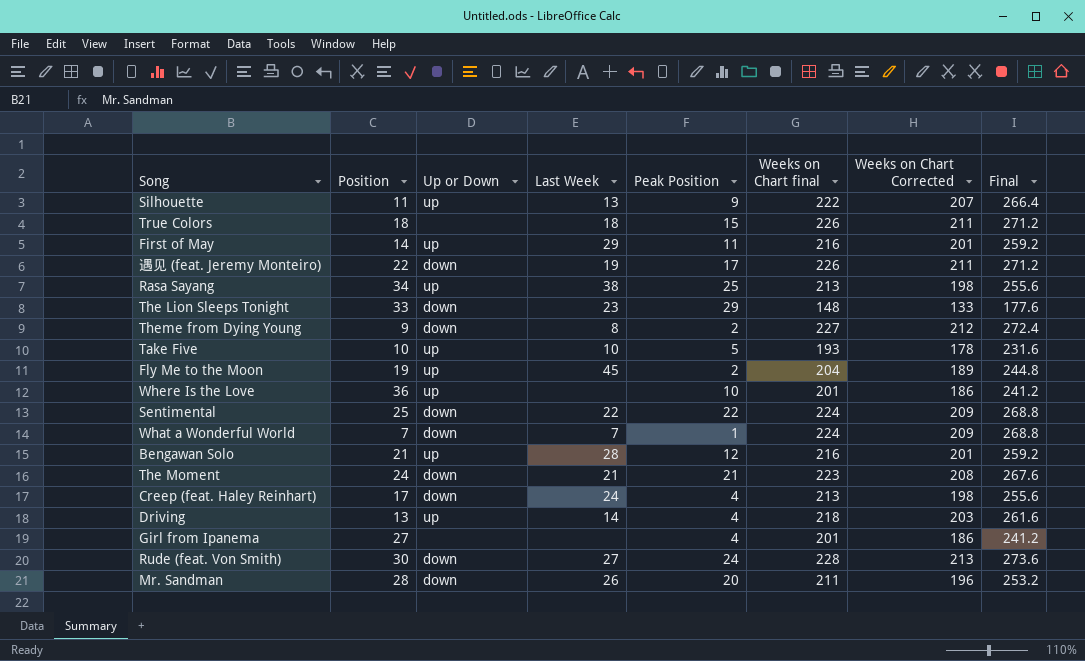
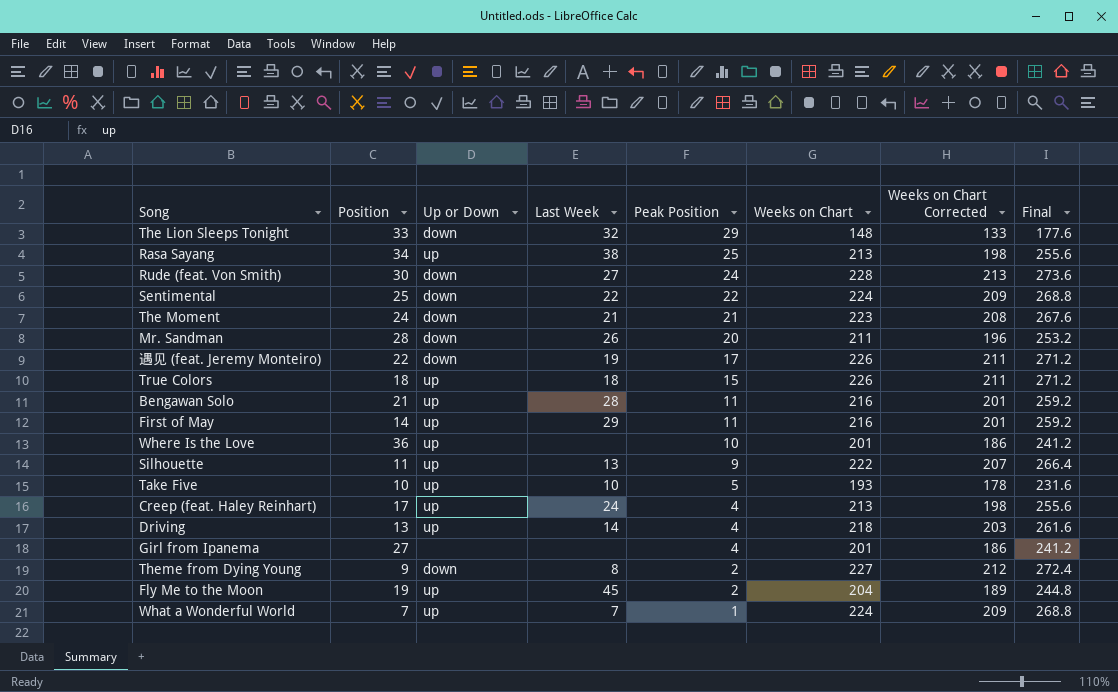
row order: none -> Peak Position descending
column name: Weeks on Chart final -> Weeks on Chart
The Lion Sleeps Tonight | Last Week: 23 -> 32
True Colors | Up or Down: none -> up
Bengawan Solo | Peak Position: 12 -> 11
Creep (feat. Haley Reinhart) | Up or Down: down -> up
What a Wonderful World | Up or Down: down -> up

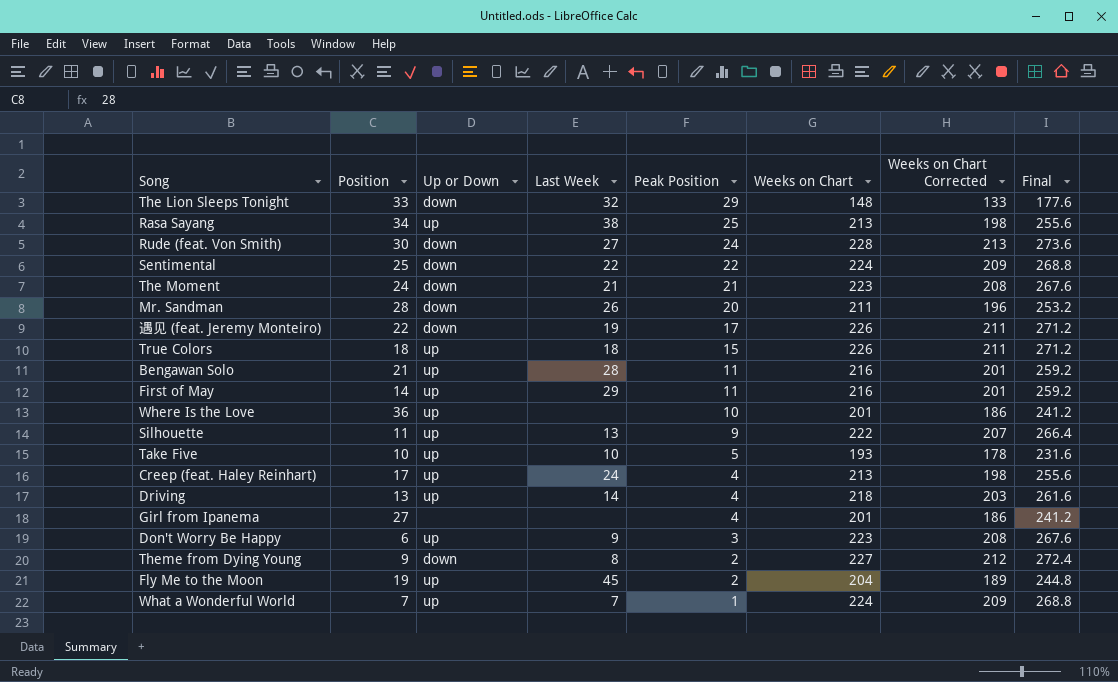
row Don't Worry Be Happy: none -> 6 | up | 9 | 3 | 223 | 208 | 267.6

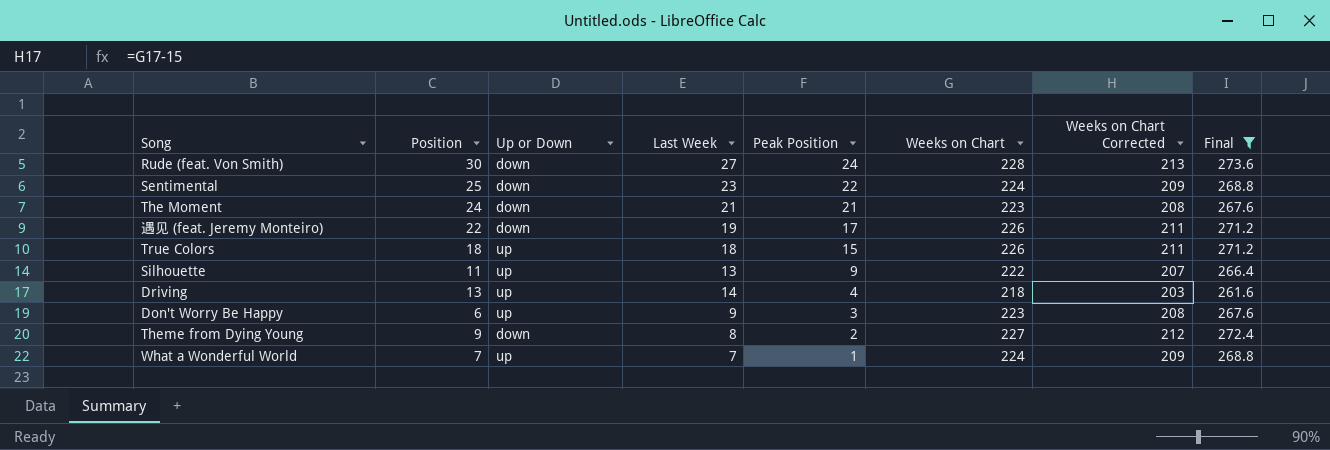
filter: none -> Final >= 261.6
Sentimental | Last Week: 22 -> 23

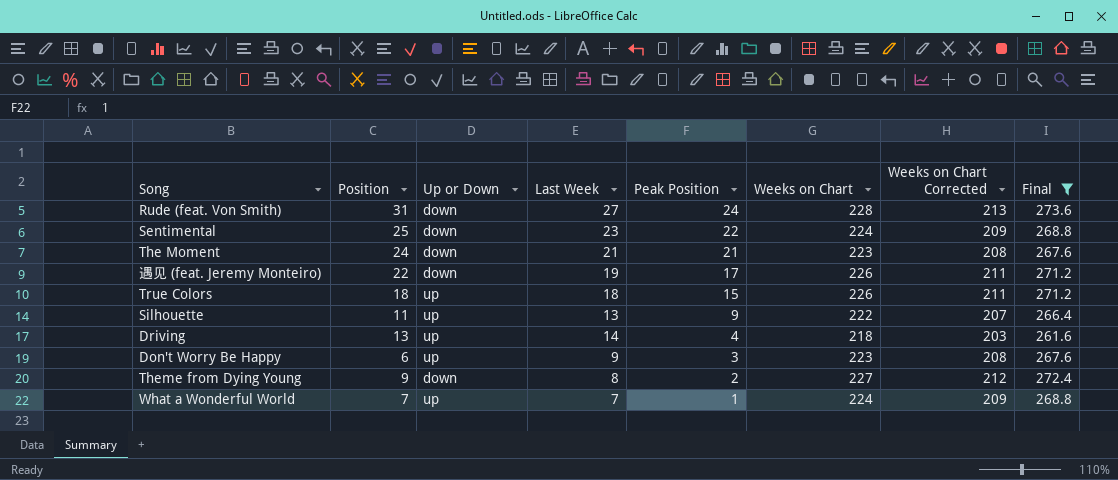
Rude (feat. Von Smith) | Position: 30 -> 31

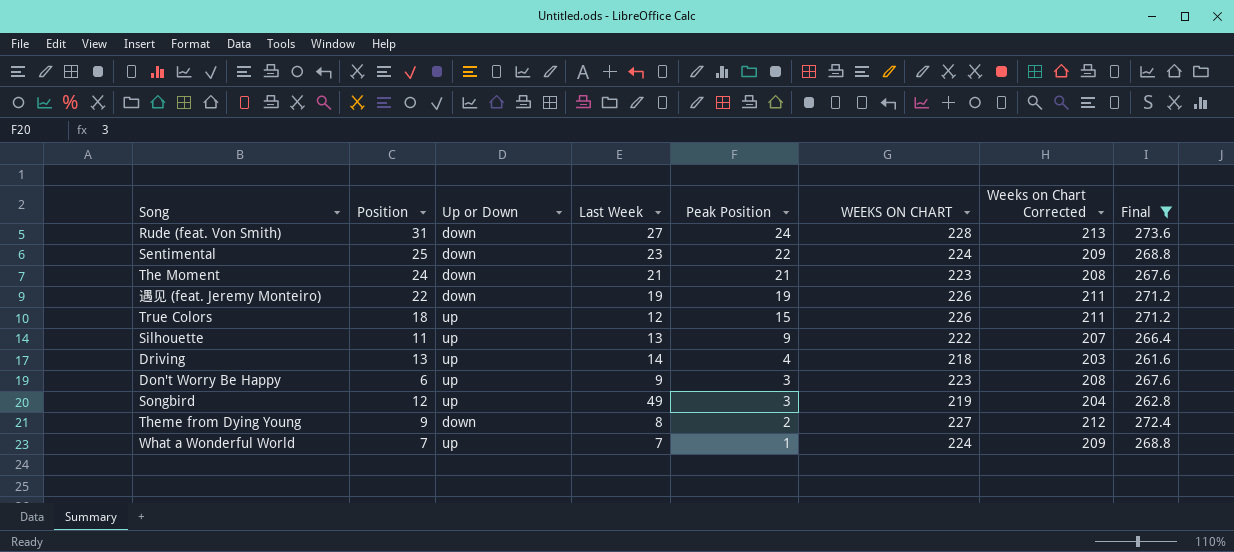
column name: Weeks on Chart -> WEEKS ON CHART
遇见 (feat. Jeremy Monteiro) | Peak Position: 17 -> 19
True Colors | Last Week: 18 -> 12
row Songbird: none -> 12 | up | 49 | 3 | 219 | 204 | 262.8

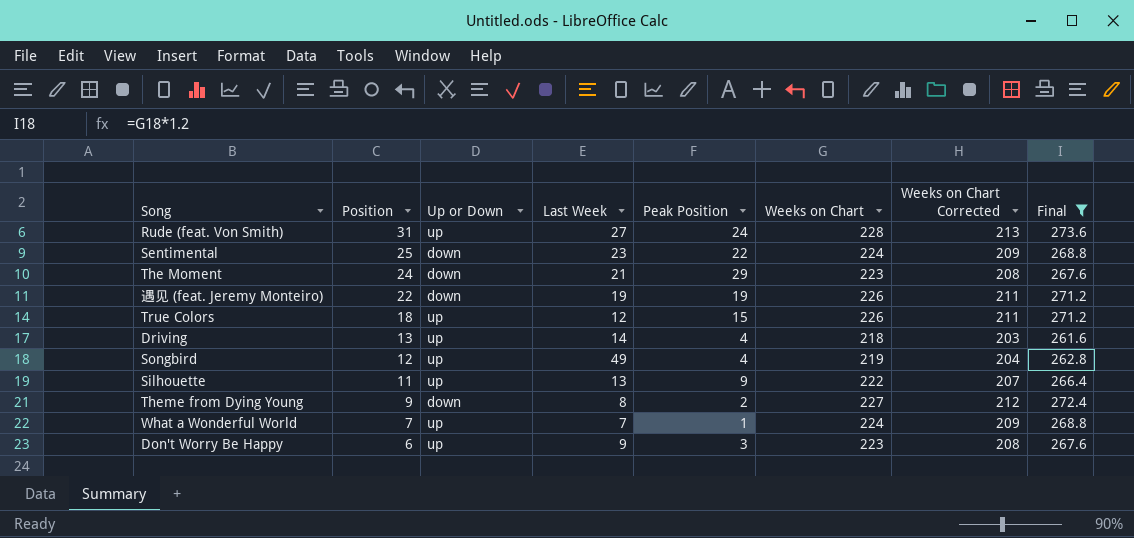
row order: Peak Position descending -> Position descending
column name: WEEKS ON CHART -> Weeks on Chart
Rude (feat. Von Smith) | Up or Down: down -> up
The Moment | Peak Position: 21 -> 29
Songbird | Peak Position: 3 -> 4

